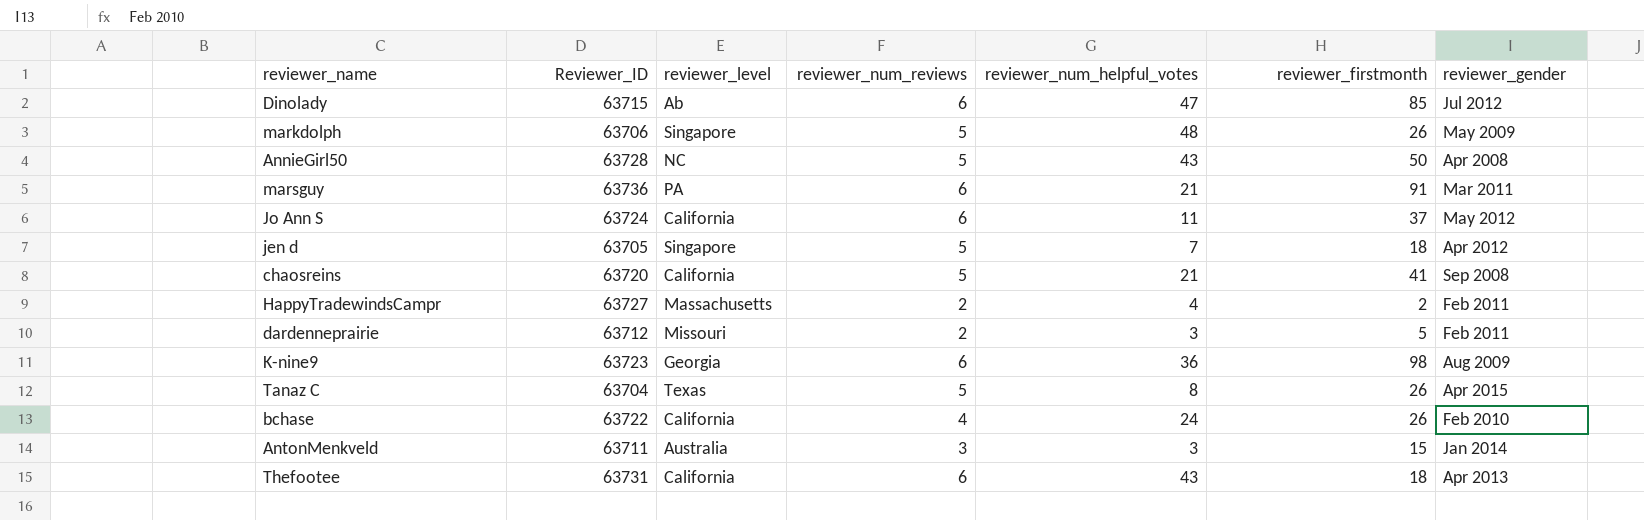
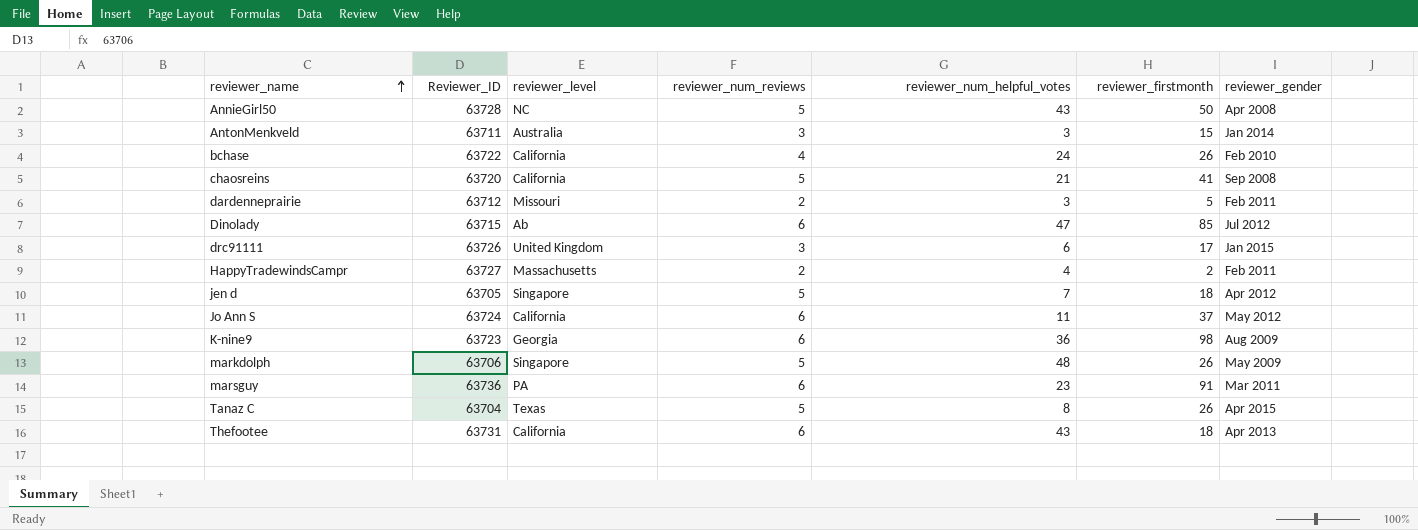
row order: none -> reviewer_name ascending
row drc91111: none -> 63726 | United Kingdom | 3 | 6 | 17 | Jan 2015
marsguy | reviewer_num_helpful_votes: 21 -> 23

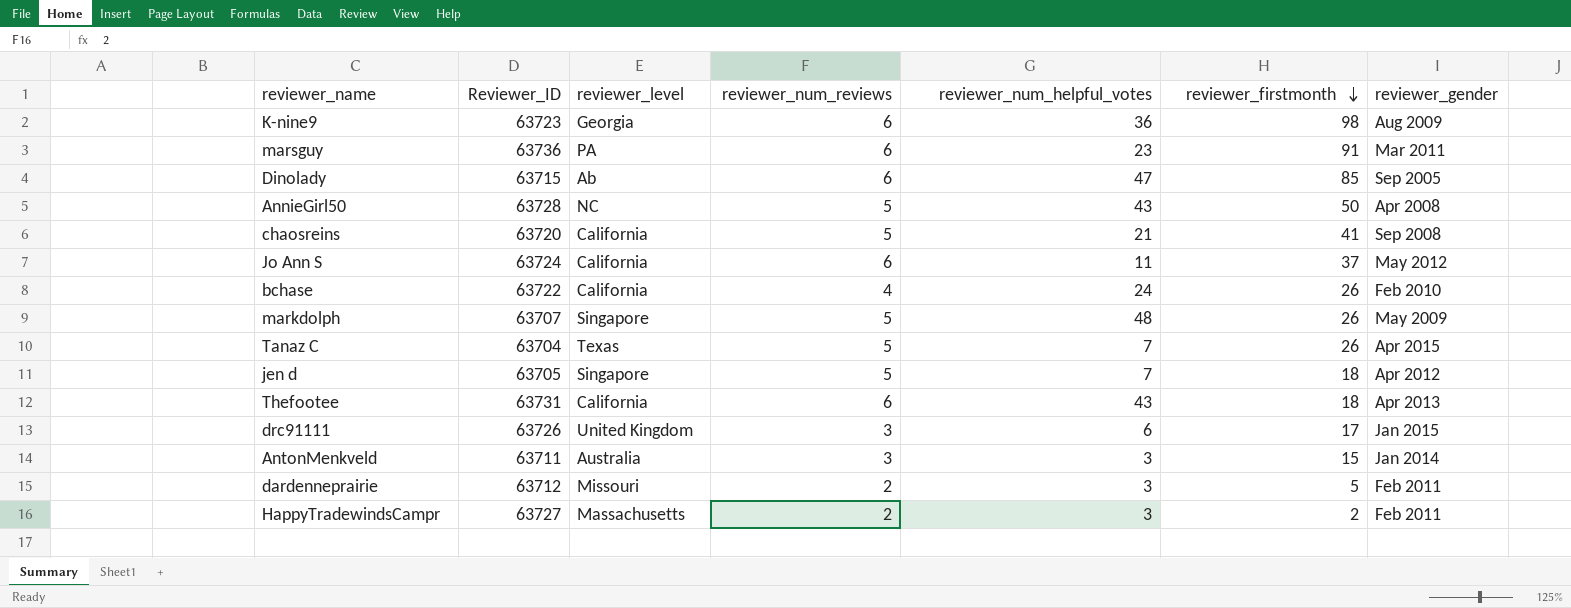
row order: reviewer_name ascending -> reviewer_firstmonth descending
Dinolady | reviewer_gender: Jul 2012 -> Sep 2005
markdolph | Reviewer_ID: 63706 -> 63707
Tanaz C | reviewer_num_helpful_votes: 8 -> 7
HappyTradewindsCampr | reviewer_num_helpful_votes: 4 -> 3

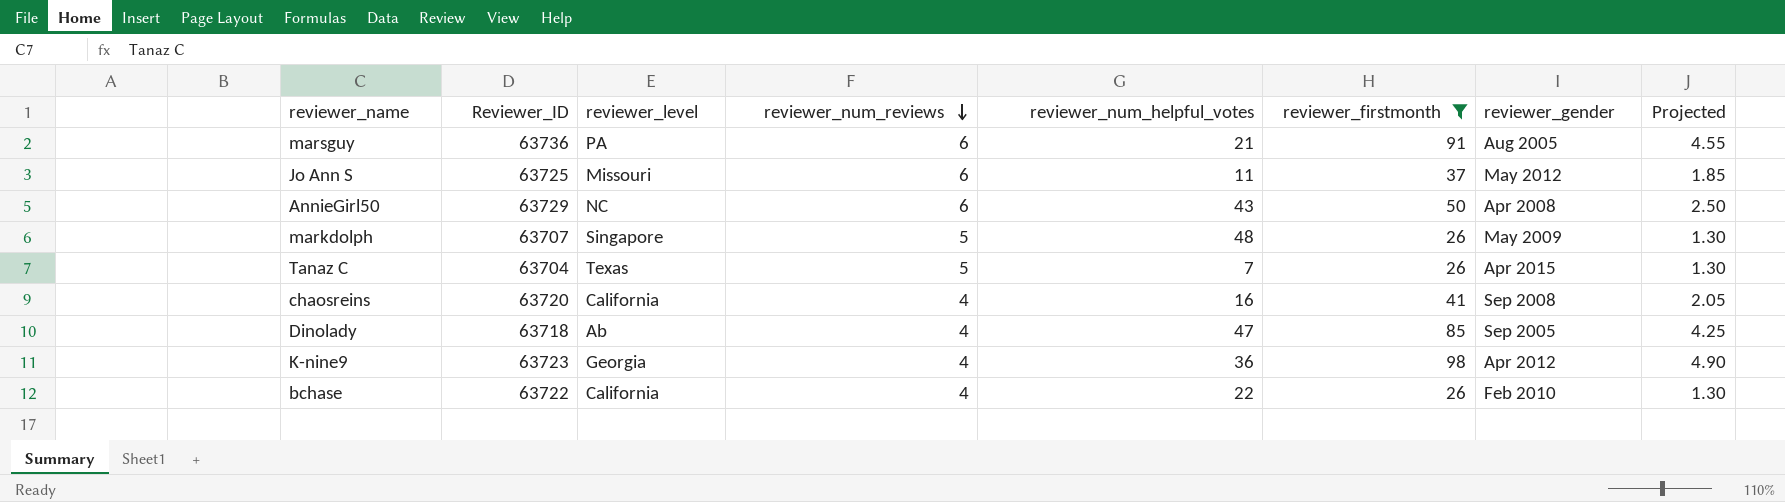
filter: none -> reviewer_firstmonth >= 26
row order: reviewer_firstmonth descending -> reviewer_num_reviews descending
column Projected | formula: none -> [reviewer_firstmonth] * 0.05
marsguy | reviewer_num_helpful_votes: 23 -> 21
marsguy | reviewer_gender: Mar 2011 -> Aug 2005
Jo Ann S | Reviewer_ID: 63724 -> 63725
Jo Ann S | reviewer_level: California -> Missouri
AnnieGirl50 | Reviewer_ID: 63728 -> 63729
AnnieGirl50 | reviewer_num_reviews: 5 -> 6
chaosreins | reviewer_num_reviews: 5 -> 4
chaosreins | reviewer_num_helpful_votes: 21 -> 16
Dinolady | Reviewer_ID: 63715 -> 63718
Dinolady | reviewer_num_reviews: 6 -> 4
K-nine9 | reviewer_num_reviews: 6 -> 4
K-nine9 | reviewer_gender: Aug 2009 -> Apr 2012
bchase | reviewer_num_helpful_votes: 24 -> 22

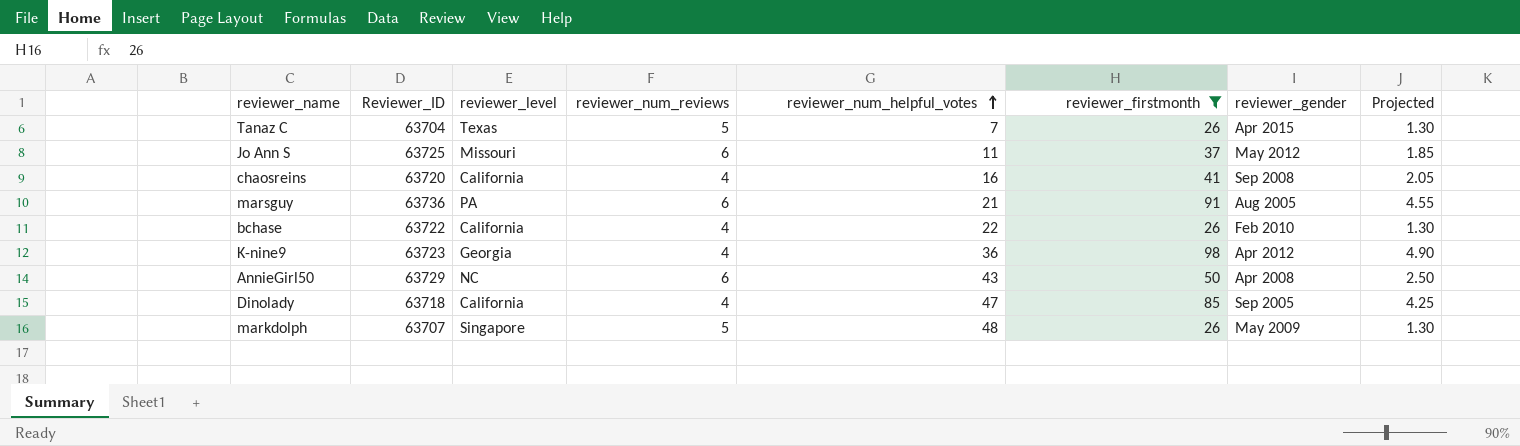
row order: reviewer_num_reviews descending -> reviewer_num_helpful_votes ascending
Dinolady | reviewer_level: Ab -> California

